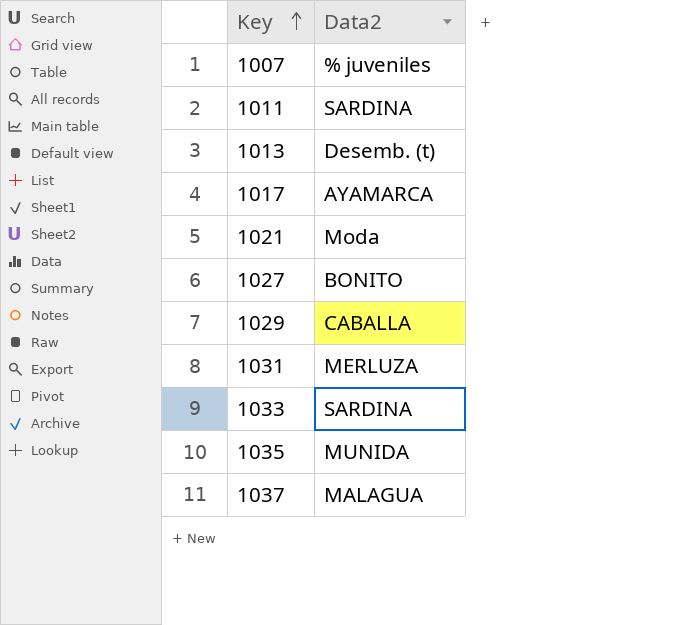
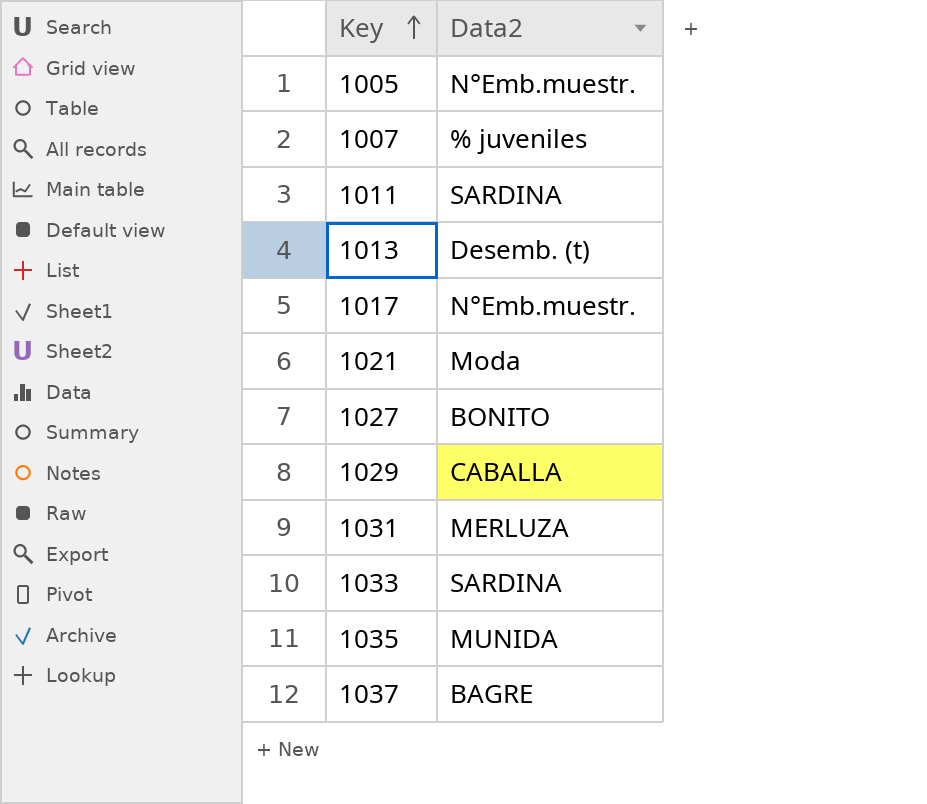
row 1005: none -> N°Emb.muestr.
1017 | Data2: AYAMARCA -> N°Emb.muestr.
1037 | Data2: MALAGUA -> BAGRE

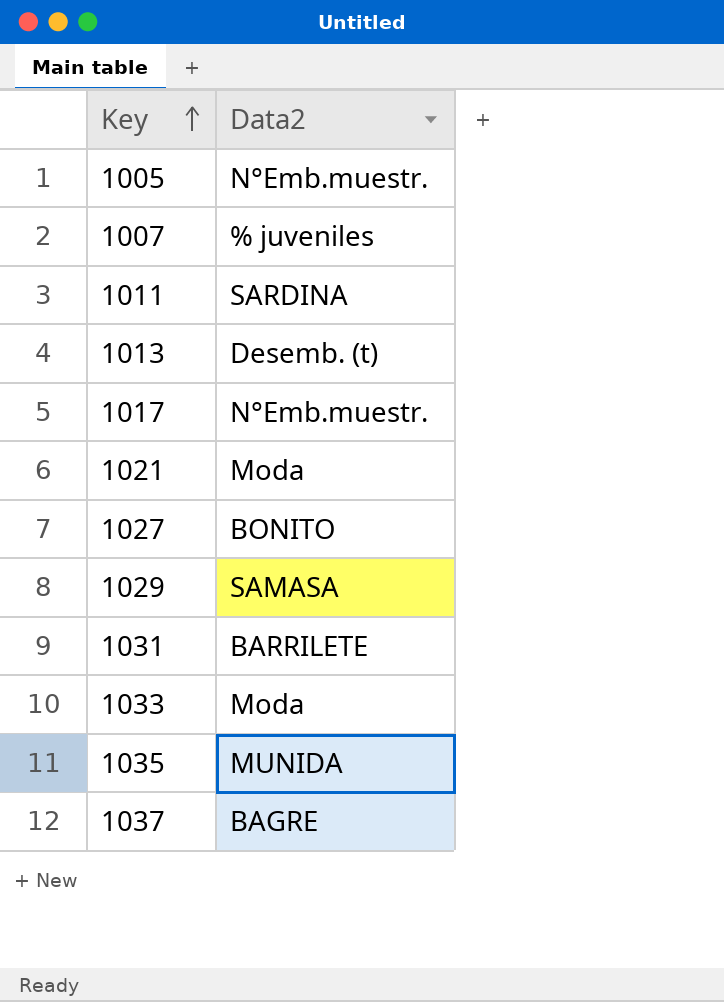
1029 | Data2: CABALLA -> SAMASA
1031 | Data2: MERLUZA -> BARRILETE
1033 | Data2: SARDINA -> Moda

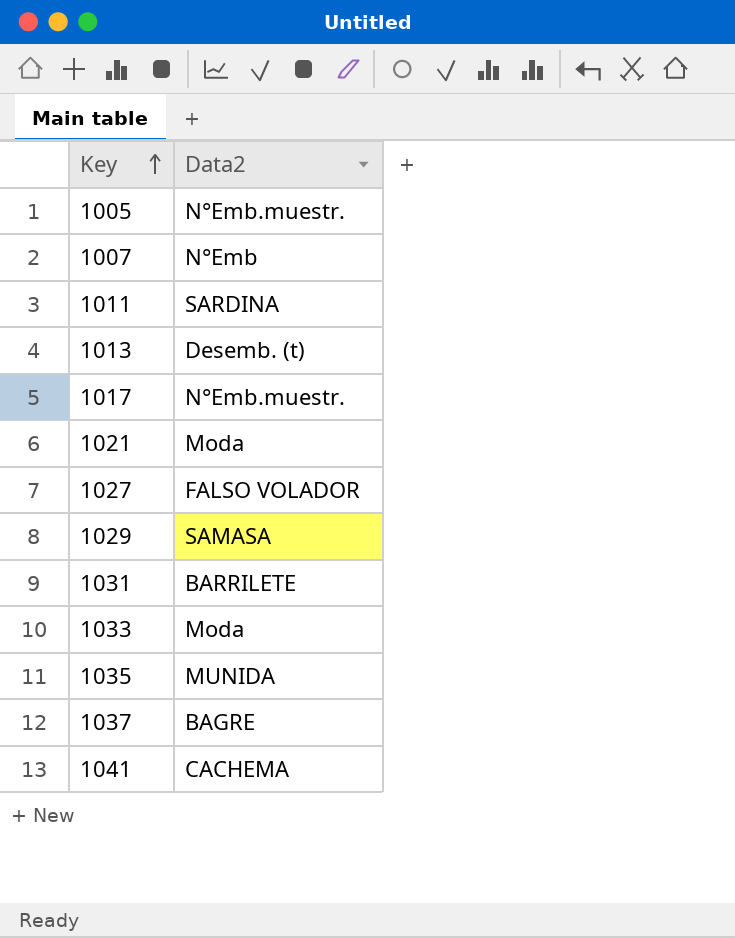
1007 | Data2: % juveniles -> N°Emb
1027 | Data2: BONITO -> FALSO VOLADOR
row 1041: none -> CACHEMA

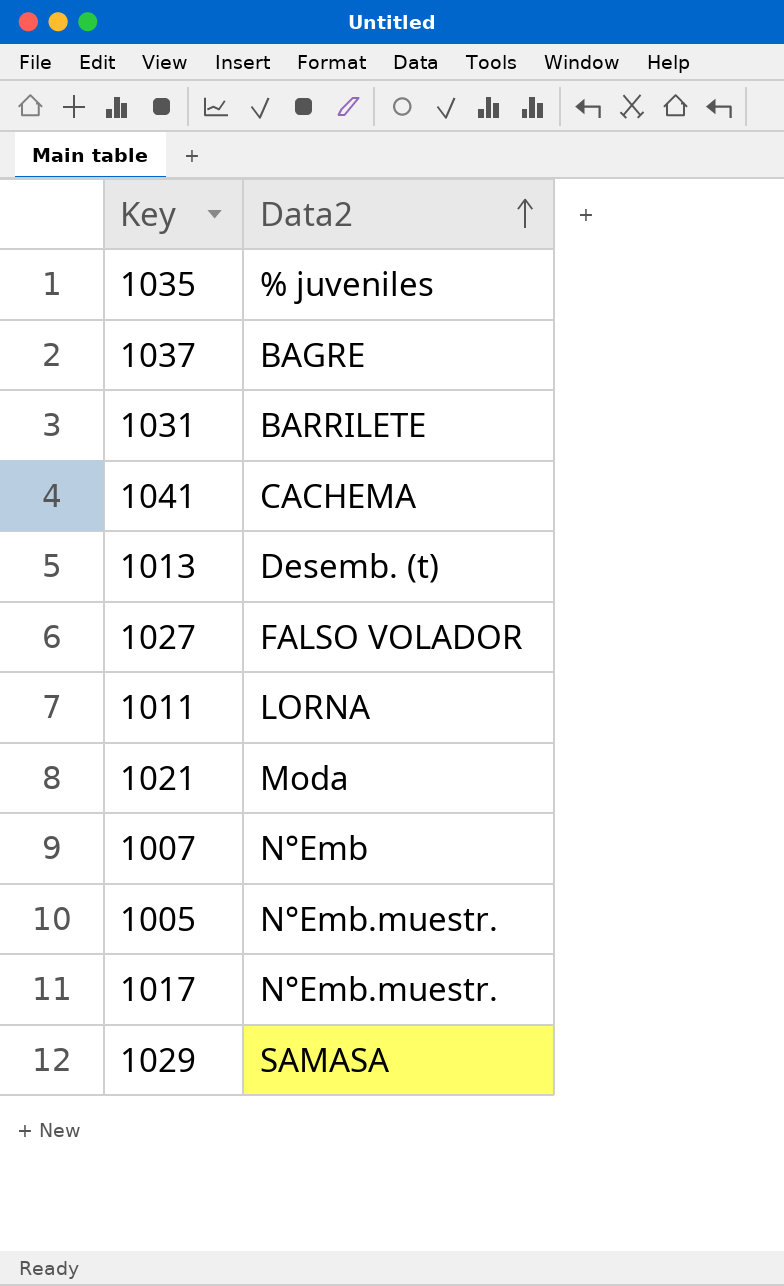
row order: Key ascending -> Data2 ascending
row 1033: Moda -> none
1035 | Data2: MUNIDA -> % juveniles
1011 | Data2: SARDINA -> LORNA

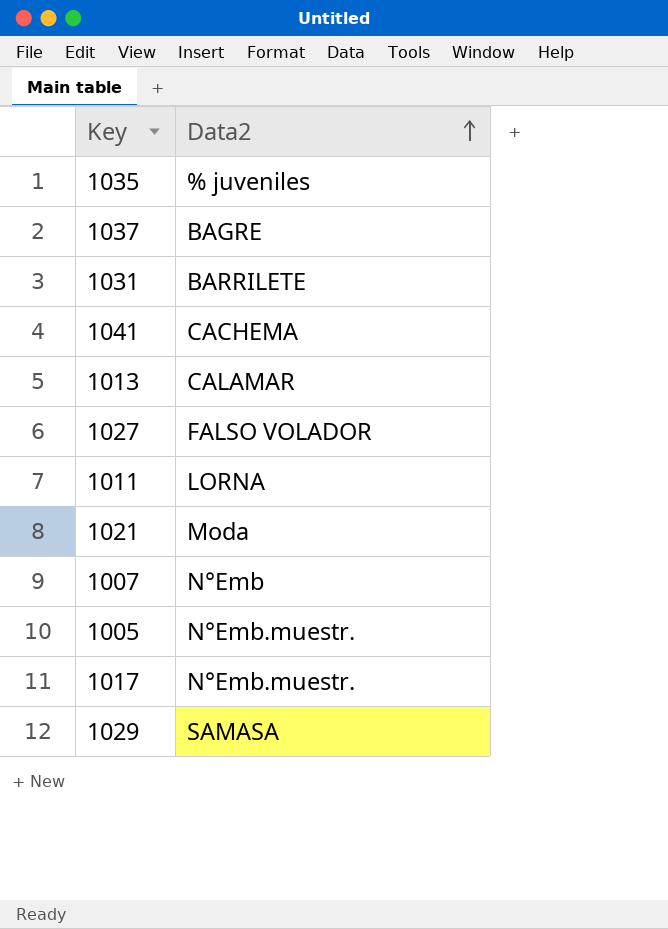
1013 | Data2: Desemb. (t) -> CALAMAR

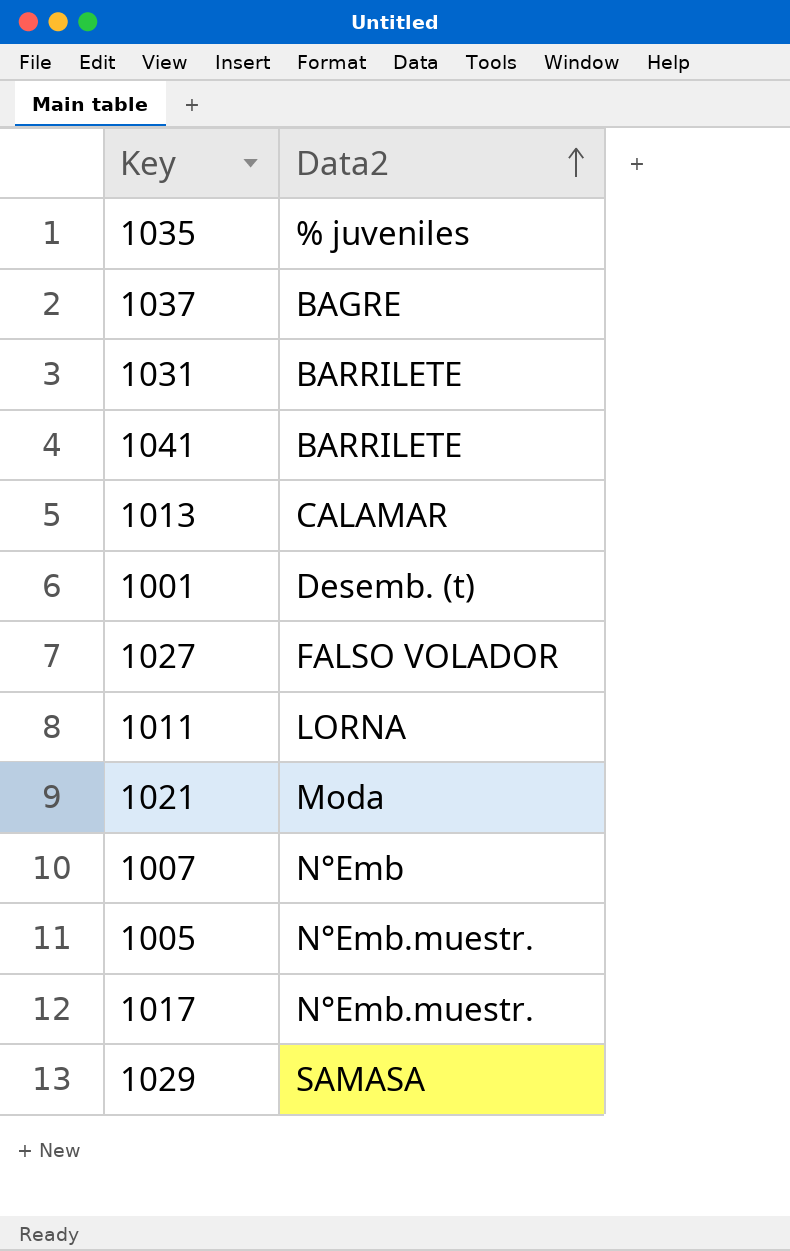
1041 | Data2: CACHEMA -> BARRILETE
row 1001: none -> Desemb. (t)

